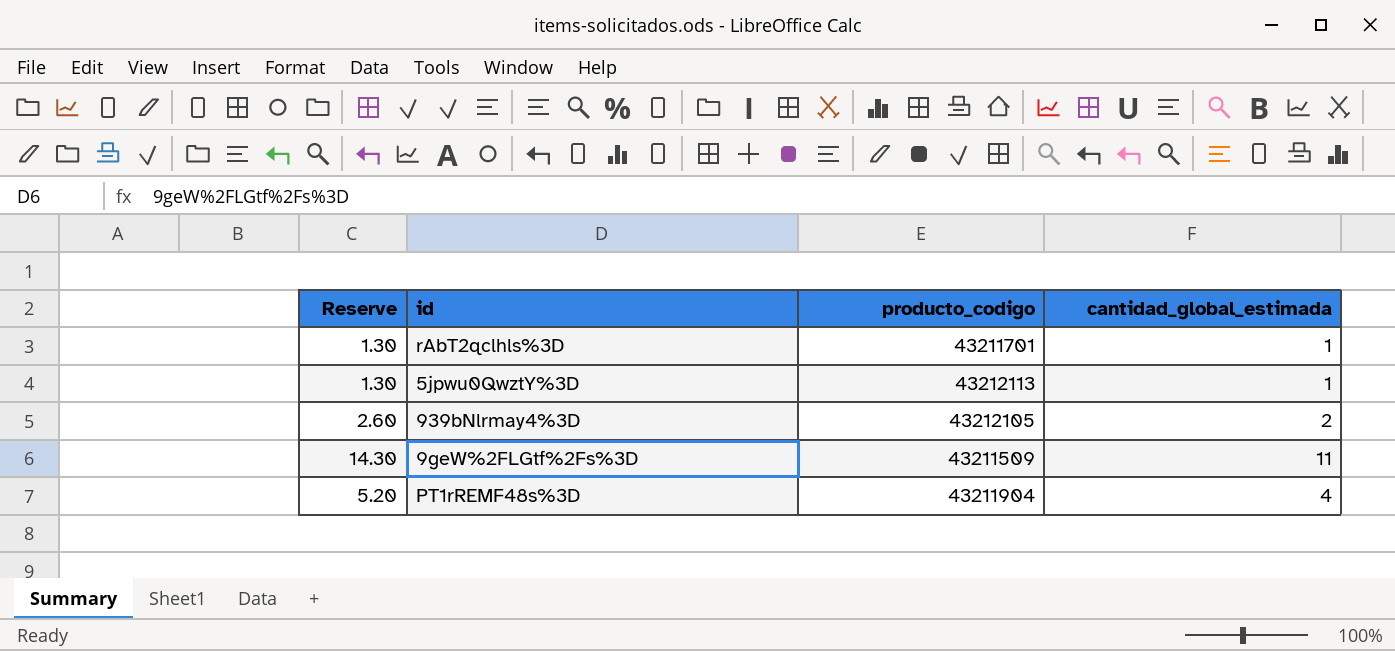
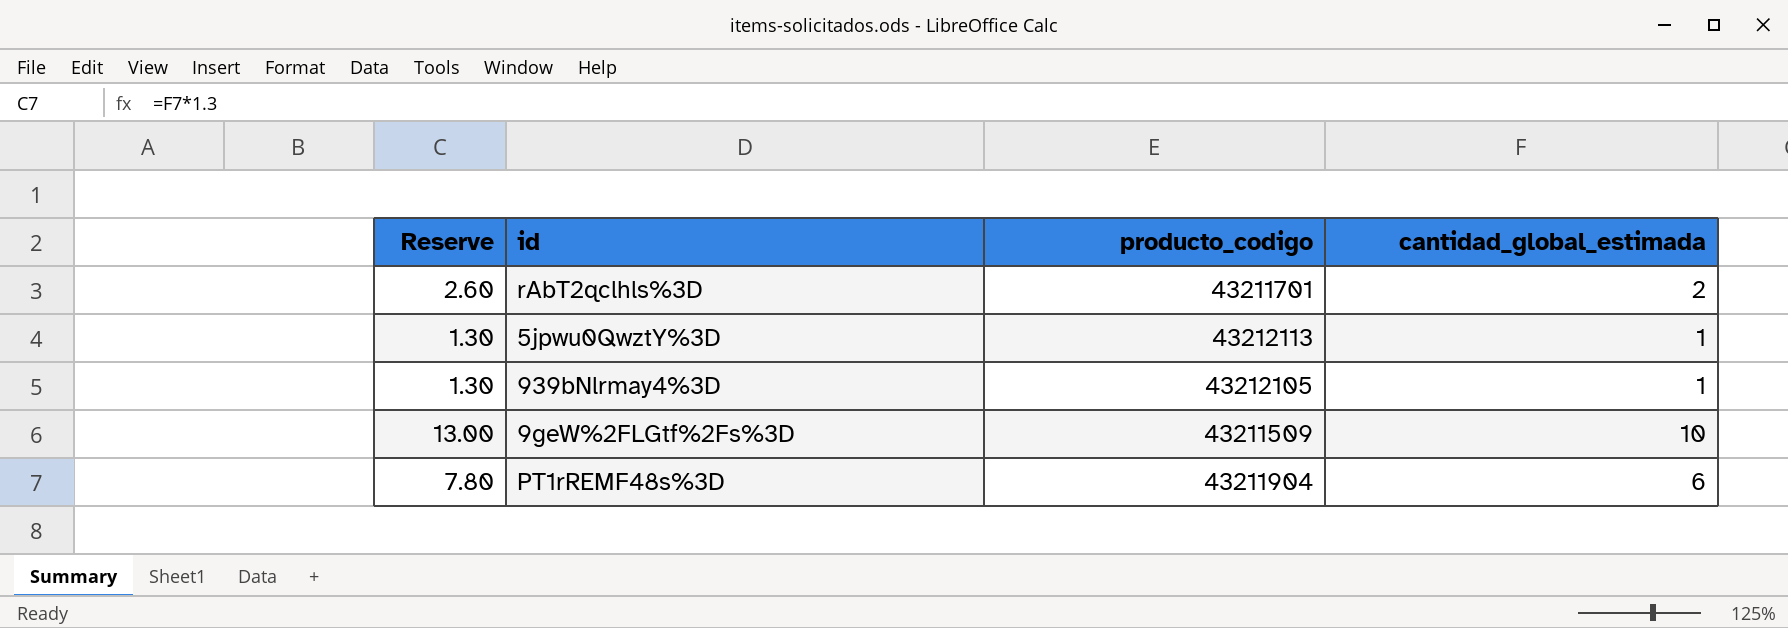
rAbT2qclhls%3D | Reserve: 1.30 -> 2.60
rAbT2qclhls%3D | cantidad_global_estimada: 1 -> 2
939bNlrmay4%3D | Reserve: 2.60 -> 1.30
939bNlrmay4%3D | cantidad_global_estimada: 2 -> 1
9geW%2FLGtf%2Fs%3D | Reserve: 14.30 -> 13.00
9geW%2FLGtf%2Fs%3D | cantidad_global_estimada: 11 -> 10
PT1rREMF48s%3D | Reserve: 5.20 -> 7.80
PT1rREMF48s%3D | cantidad_global_estimada: 4 -> 6

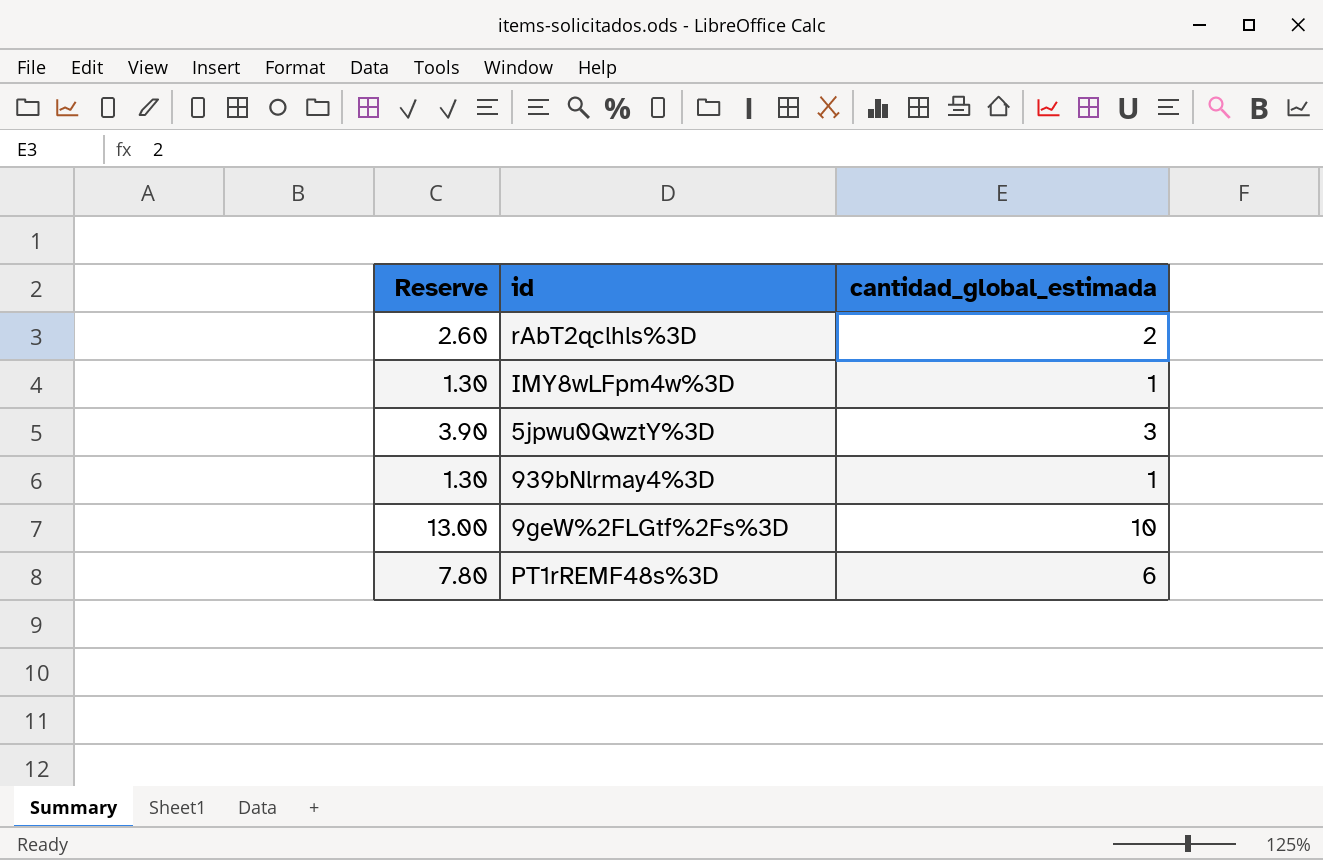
column producto_codigo | position: 3 -> none
row IMY8wLFpm4w%3D: none -> 1.30 | 1
5jpwu0QwztY%3D | Reserve: 1.30 -> 3.90
5jpwu0QwztY%3D | cantidad_global_estimada: 1 -> 3

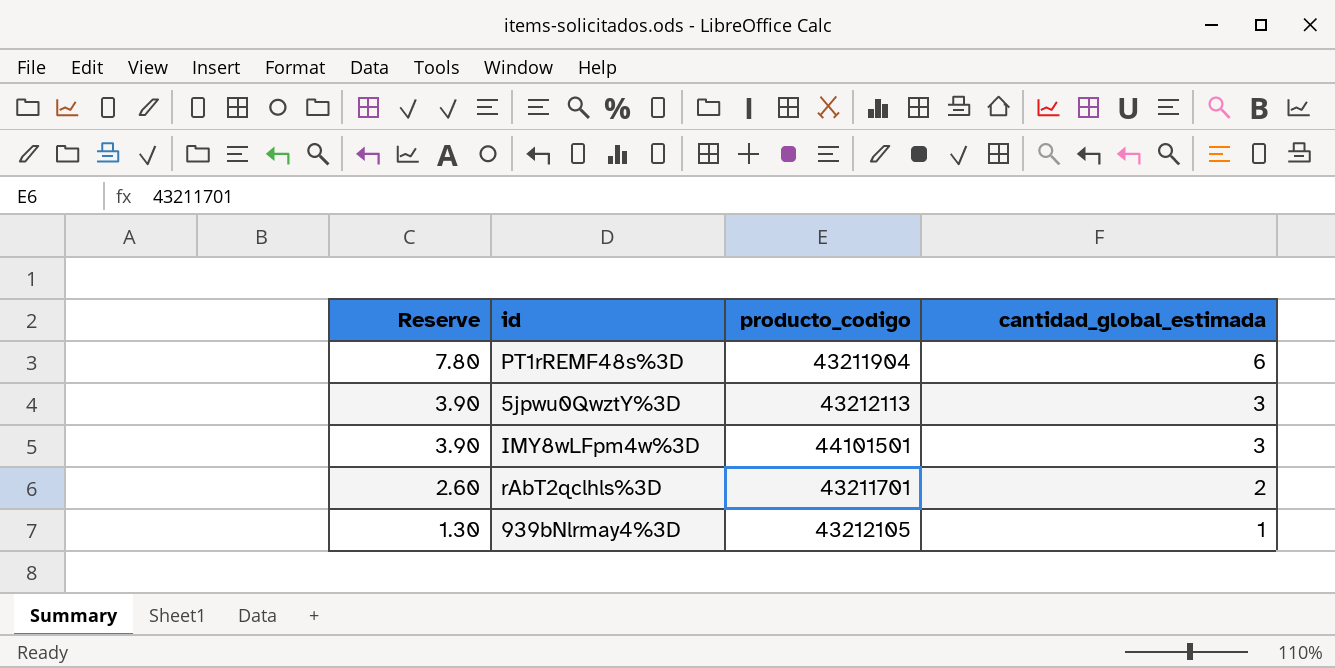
row order: none -> Reserve descending
column producto_codigo | position: none -> 3
row 9geW%2FLGtf%2Fs%3D: 13.00 | 10 -> none
IMY8wLFpm4w%3D | Reserve: 1.30 -> 3.90
IMY8wLFpm4w%3D | cantidad_global_estimada: 1 -> 3

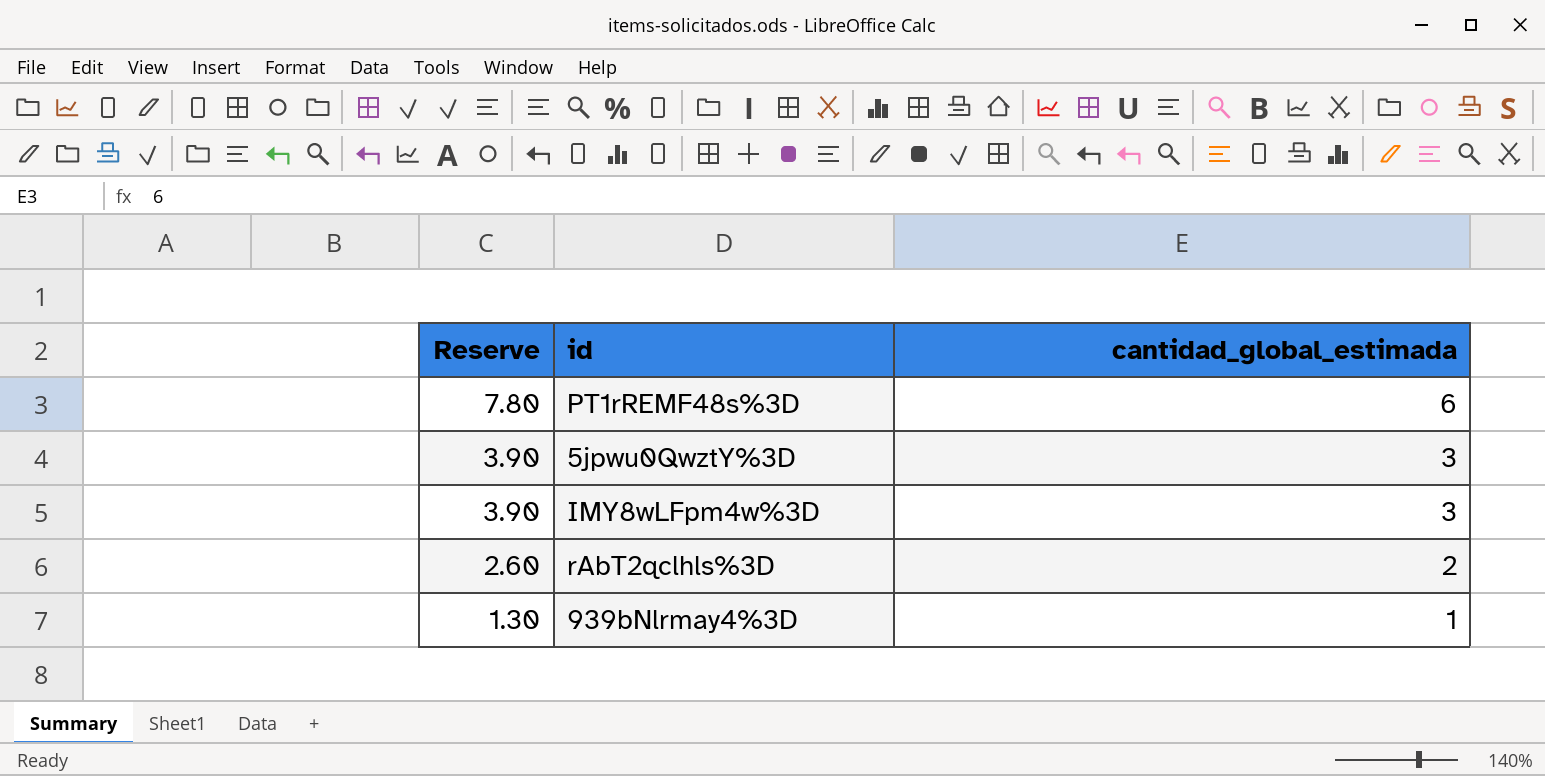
column producto_codigo | position: 3 -> none

